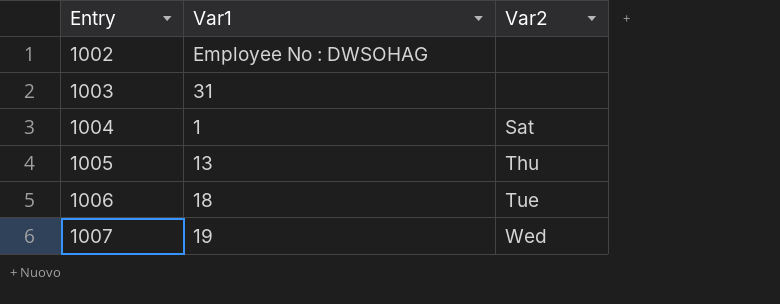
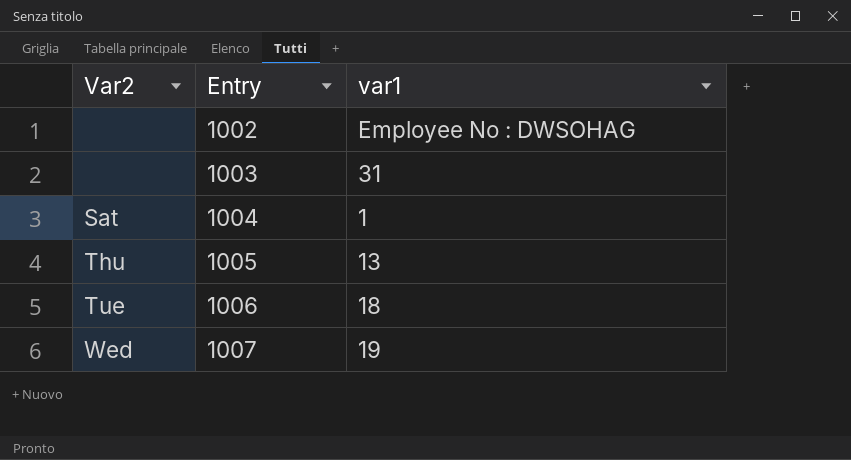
column Var2 | position: 3 -> 1
column name: Var1 -> var1

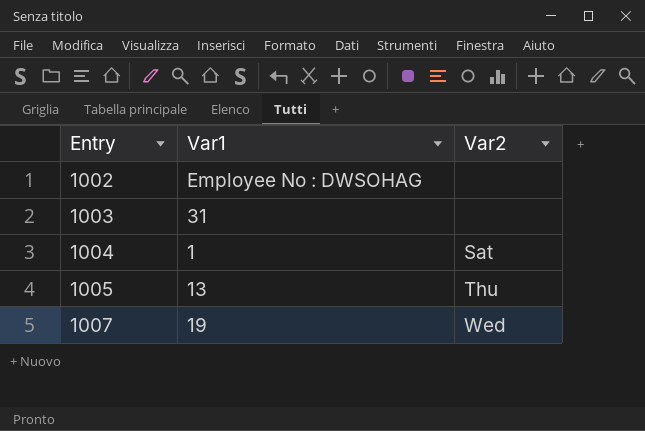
column name: var1 -> Var1
column Var2 | position: 1 -> 3
row 1006: Tue | 18 -> none

